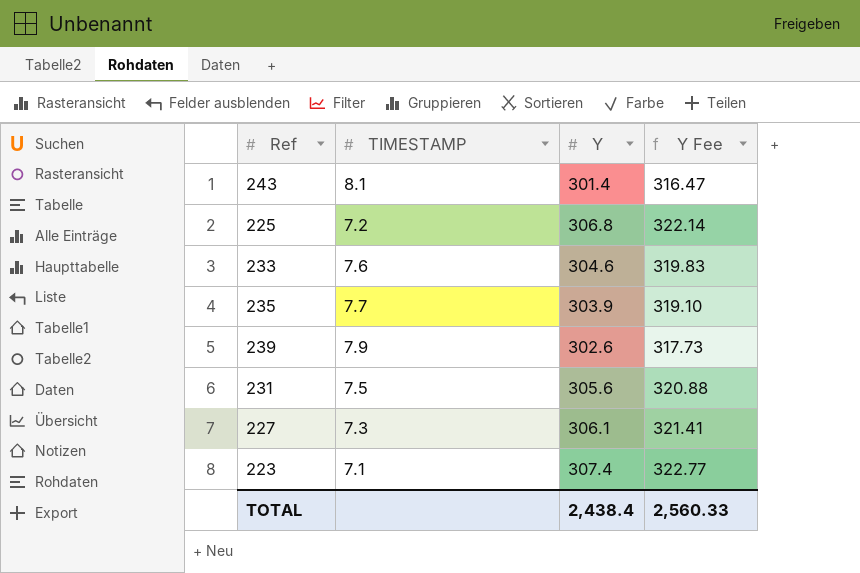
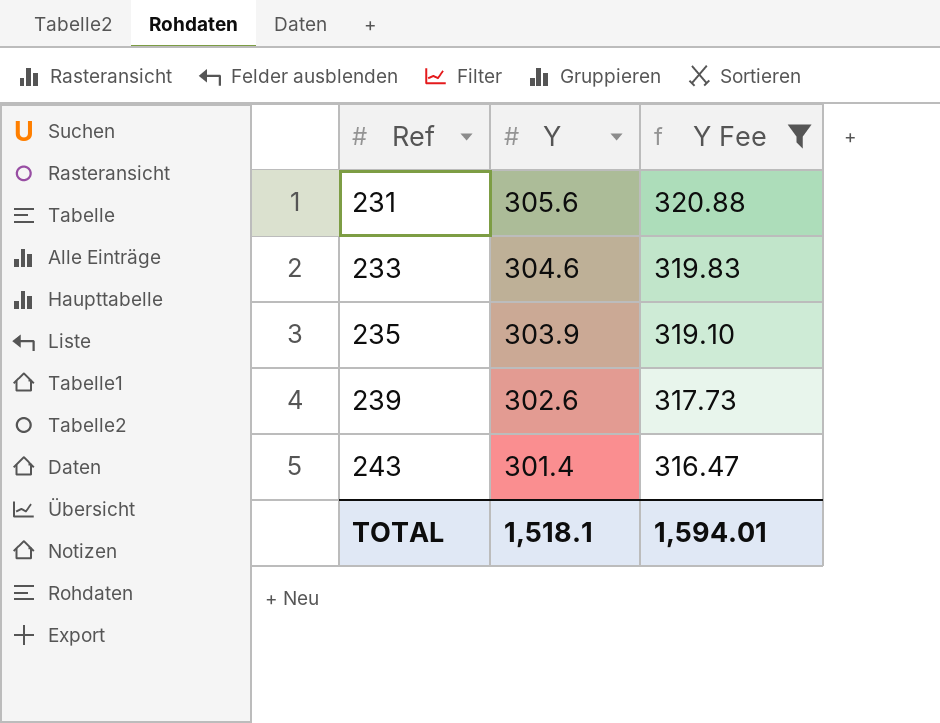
filter: none -> Y Fee <= 320.88
row order: none -> Ref ascending
column TIMESTAMP | position: 2 -> none
TOTAL | Y: 2,438.4 -> 1,518.1
TOTAL | Y Fee: 2,560.33 -> 1,594.01

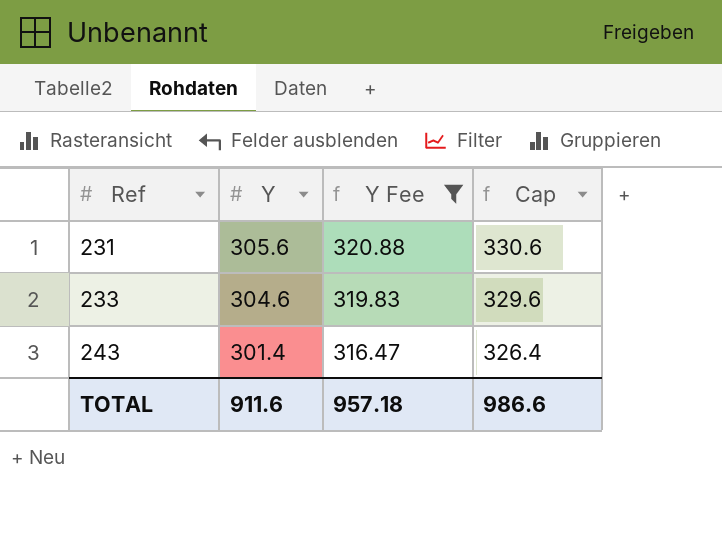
column Cap | formula: none -> [Y] + 25
row 235: 303.9 | 319.10 -> none
row 239: 302.6 | 317.73 -> none
TOTAL | Y: 1,518.1 -> 911.6
TOTAL | Y Fee: 1,594.01 -> 957.18

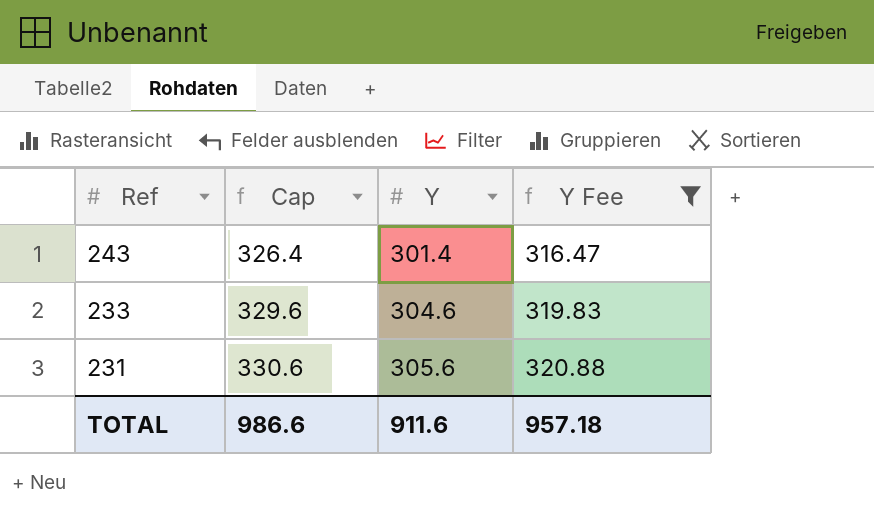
row order: Ref ascending -> Ref descending
column Cap | position: 4 -> 2

